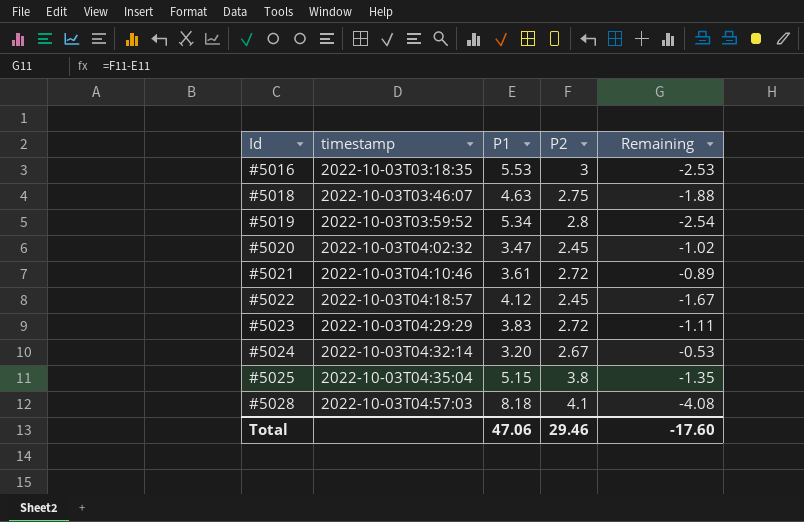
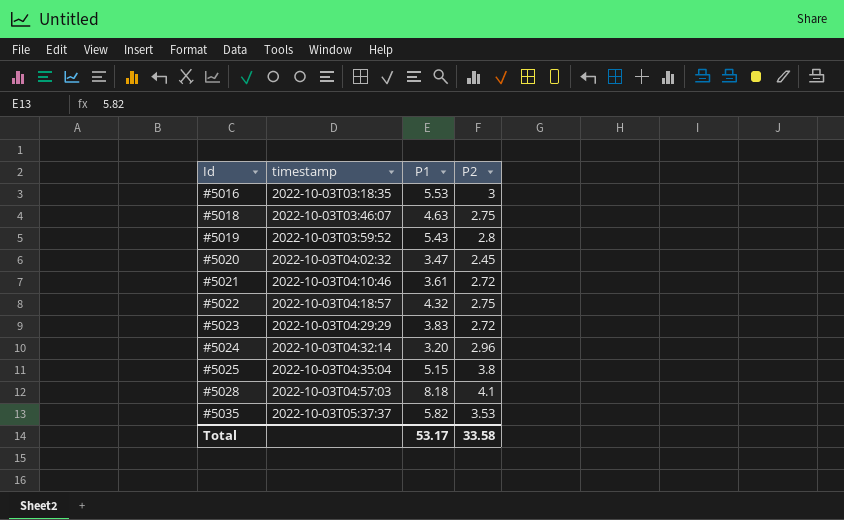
column Remaining | formula: [P2] - [P1] -> none
#5019 | P1: 5.34 -> 5.43
#5022 | P1: 4.12 -> 4.32
#5022 | P2: 2.45 -> 2.75
#5024 | P2: 2.67 -> 2.96
row #5035: none -> 2022-10-03T05:37:37 | 5.82 | 3.53
Total | P1: 47.06 -> 53.17
Total | P2: 29.46 -> 33.58

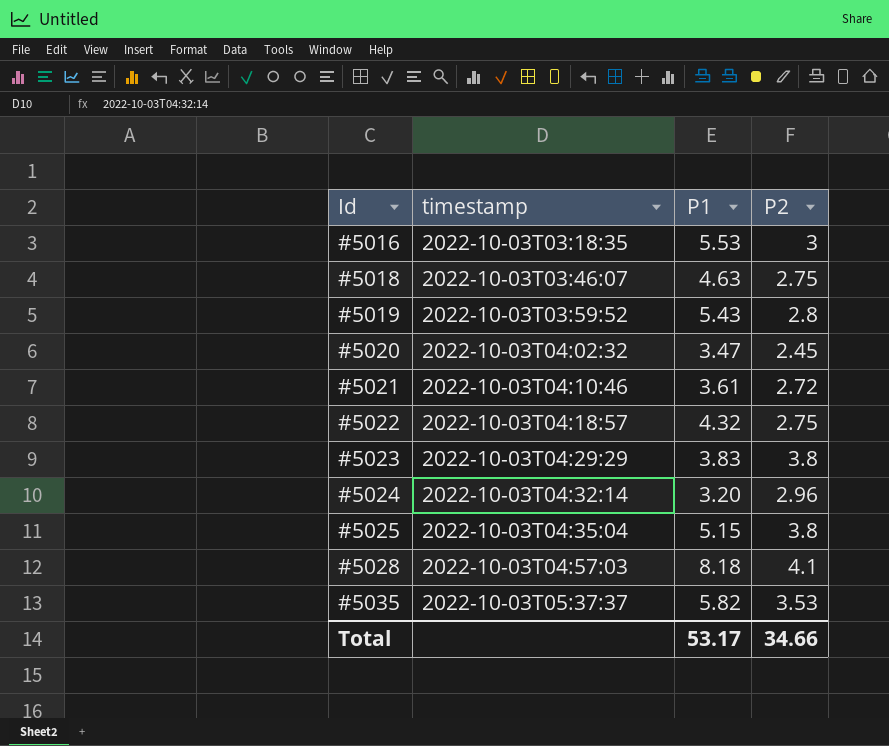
#5023 | P2: 2.72 -> 3.8
Total | P2: 33.58 -> 34.66

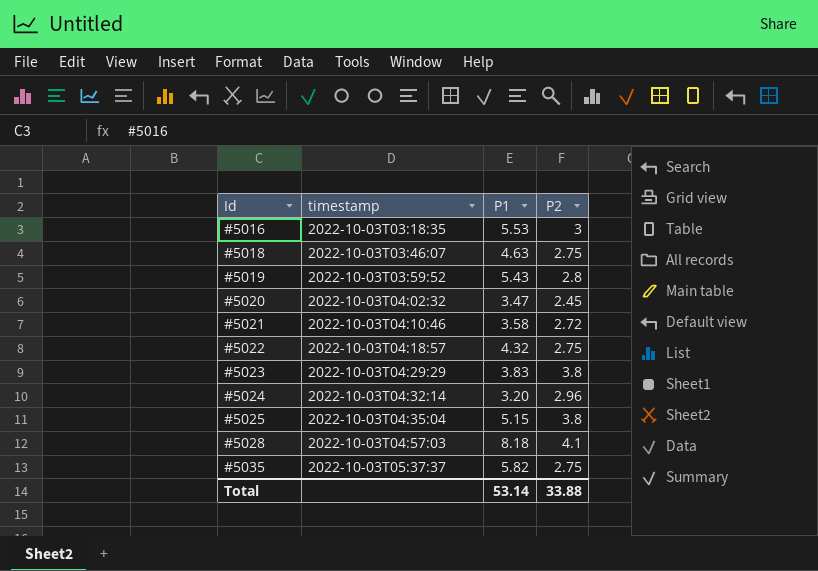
#5021 | P1: 3.61 -> 3.58
#5035 | P2: 3.53 -> 2.75
Total | P1: 53.17 -> 53.14
Total | P2: 34.66 -> 33.88

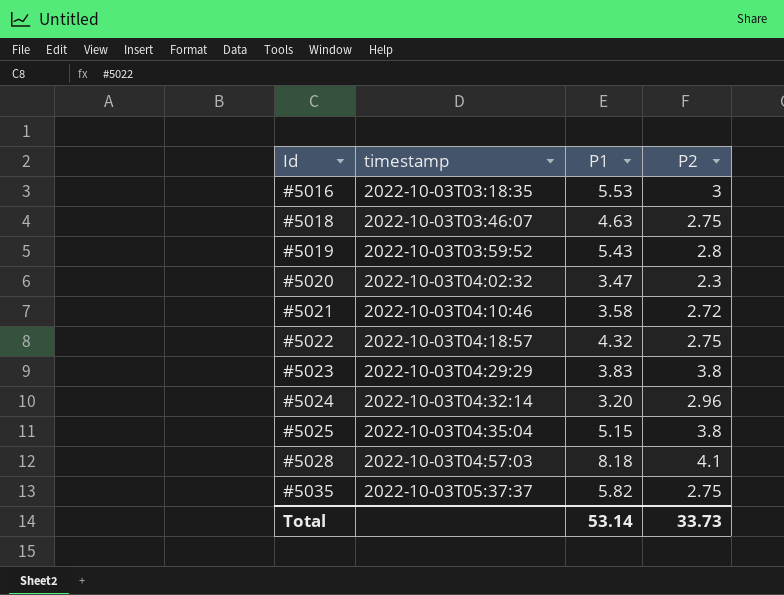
#5020 | P2: 2.45 -> 2.3
Total | P2: 33.88 -> 33.73

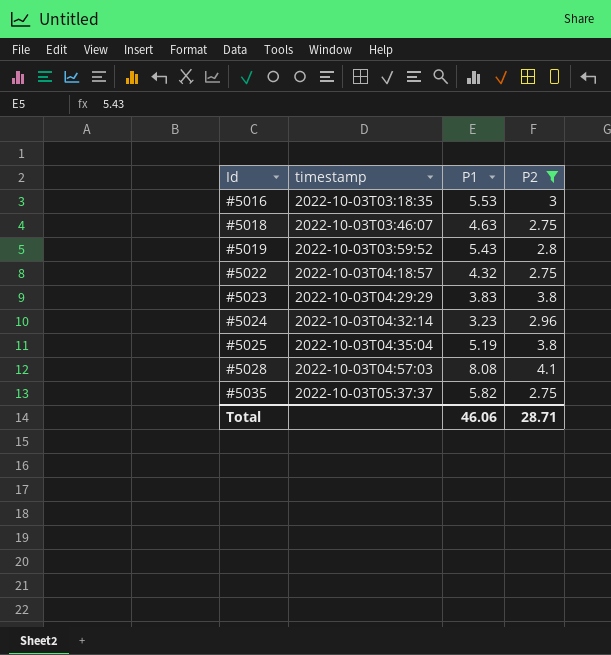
filter: none -> P2 >= 2.75
#5024 | P1: 3.20 -> 3.23
#5025 | P1: 5.15 -> 5.19
#5028 | P1: 8.18 -> 8.08
Total | P1: 53.14 -> 46.06
Total | P2: 33.73 -> 28.71

